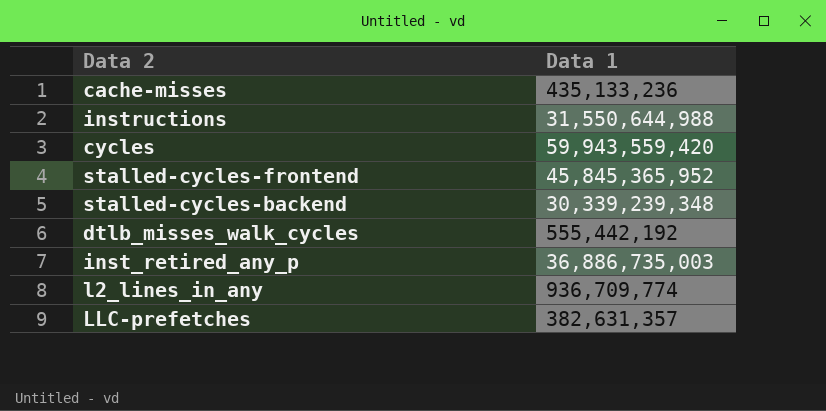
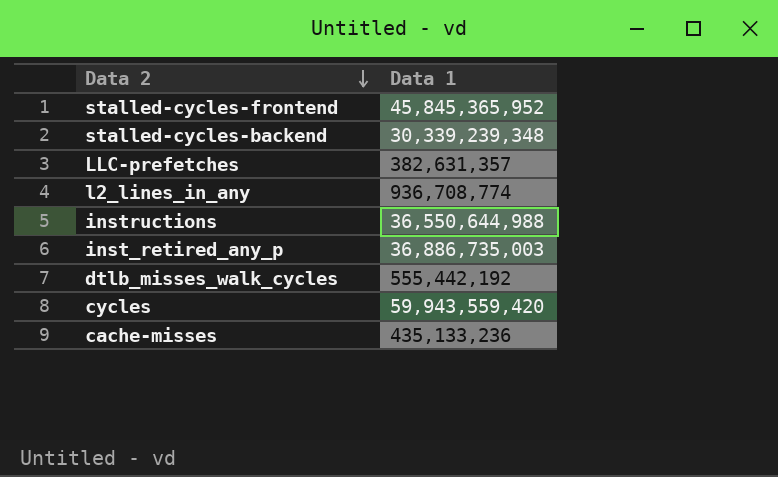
row order: none -> Data 2 descending
l2_lines_in_any | Data 1: 936,709,774 -> 936,708,774
instructions | Data 1: 31,550,644,988 -> 36,550,644,988

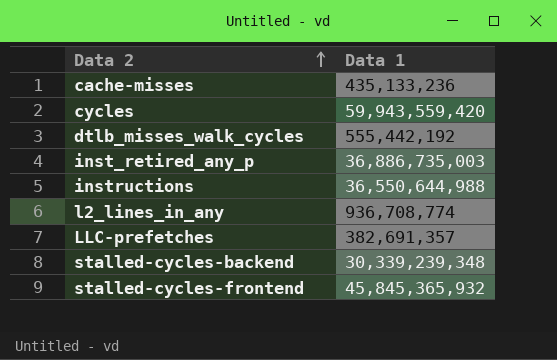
row order: Data 2 descending -> Data 2 ascending
LLC-prefetches | Data 1: 382,631,357 -> 382,691,357
stalled-cycles-frontend | Data 1: 45,845,365,952 -> 45,845,365,932

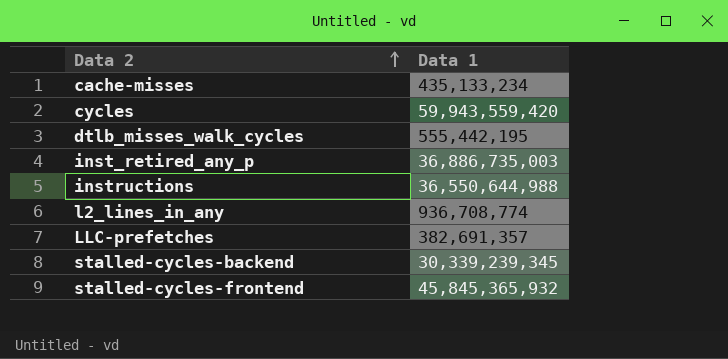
cache-misses | Data 1: 435,133,236 -> 435,133,234
dtlb_misses_walk_cycles | Data 1: 555,442,192 -> 555,442,195
stalled-cycles-backend | Data 1: 30,339,239,348 -> 30,339,239,345

